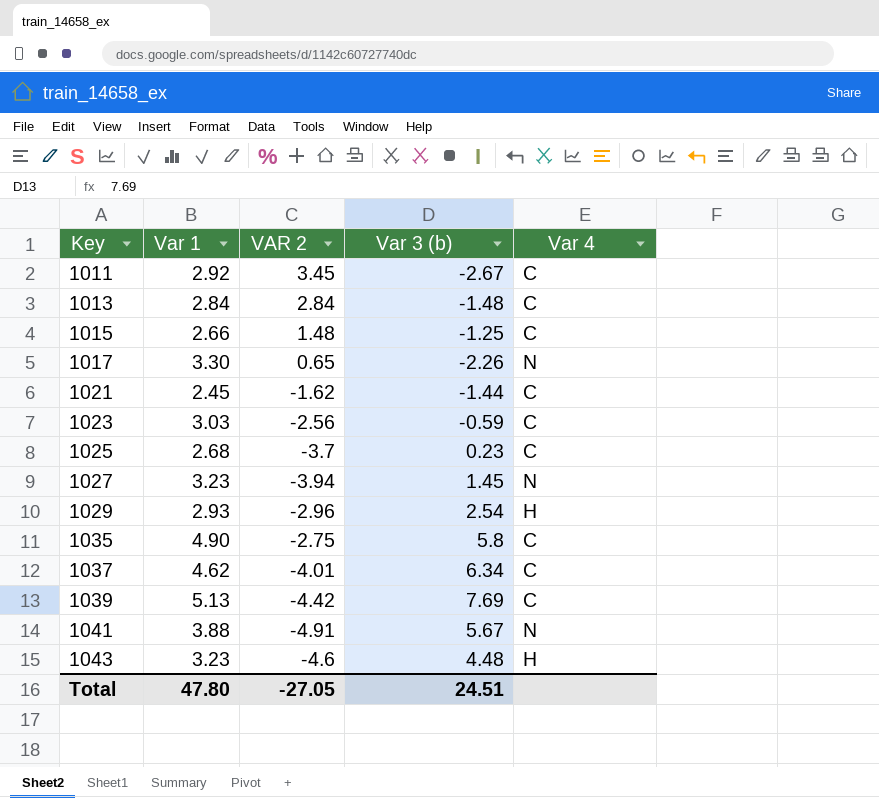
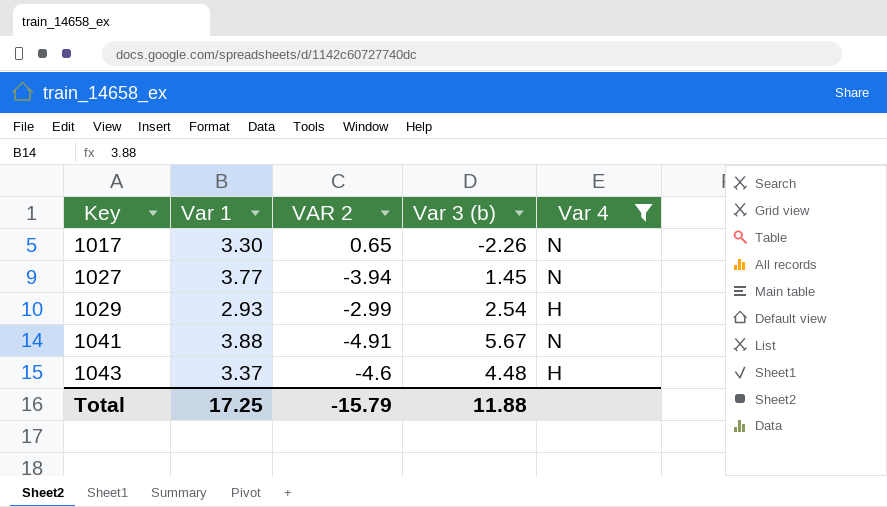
filter: none -> Var 4 != C
1027 | Var 1: 3.23 -> 3.77
1029 | VAR 2: -2.96 -> -2.99
1043 | Var 1: 3.23 -> 3.37
Total | Var 1: 47.80 -> 17.25
Total | VAR 2: -27.05 -> -15.79
Total | Var 3 (b): 24.51 -> 11.88

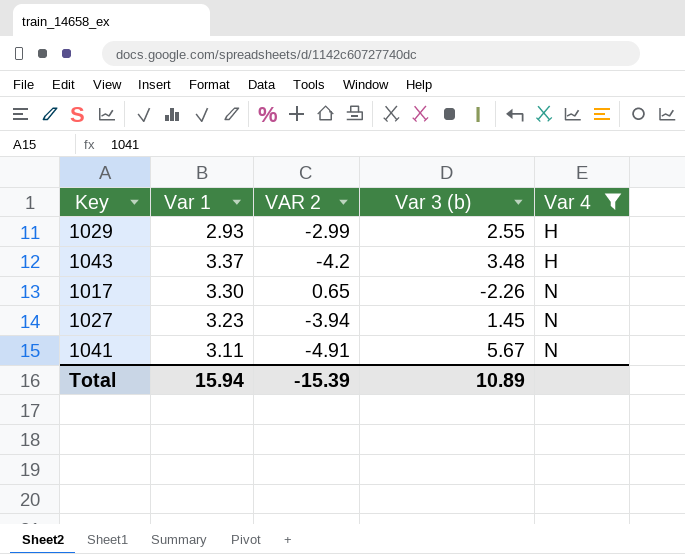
row order: Key ascending -> Var 4 ascending
1029 | Var 3 (b): 2.54 -> 2.55
1043 | VAR 2: -4.6 -> -4.2
1043 | Var 3 (b): 4.48 -> 3.48
1027 | Var 1: 3.77 -> 3.23
1041 | Var 1: 3.88 -> 3.11
Total | Var 1: 17.25 -> 15.94
Total | VAR 2: -15.79 -> -15.39
Total | Var 3 (b): 11.88 -> 10.89

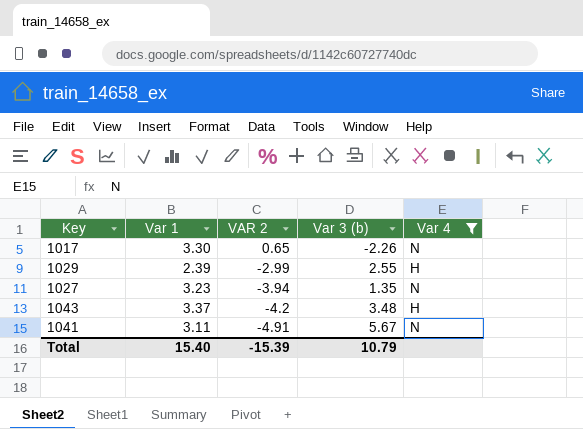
row order: Var 4 ascending -> VAR 2 descending
1029 | Var 1: 2.93 -> 2.39
1027 | Var 3 (b): 1.45 -> 1.35
Total | Var 1: 15.94 -> 15.40
Total | Var 3 (b): 10.89 -> 10.79

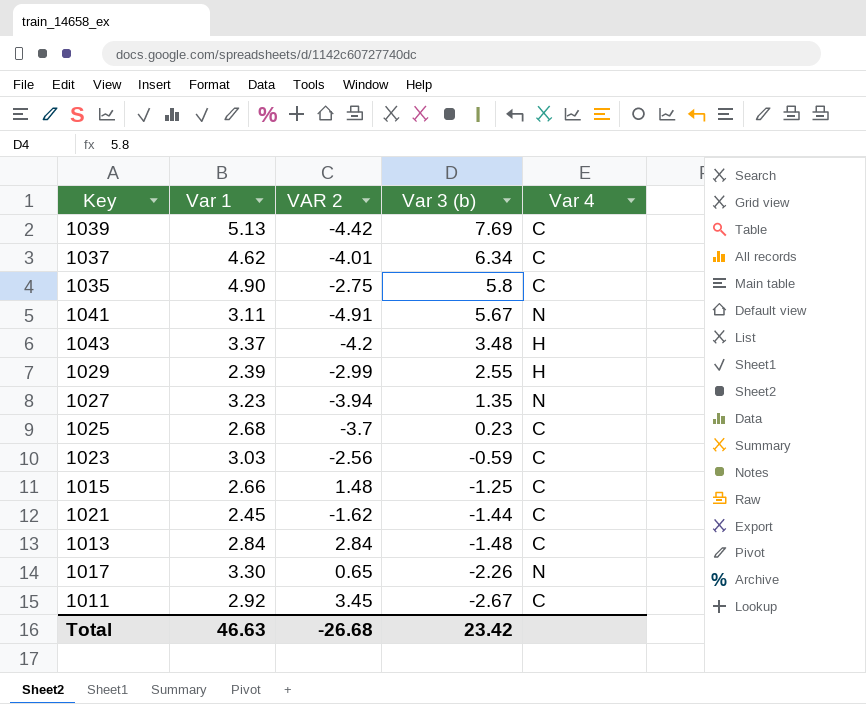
filter: Var 4 != C -> none
row order: VAR 2 descending -> Var 3 (b) descending
Total | Var 1: 15.40 -> 46.63
Total | VAR 2: -15.39 -> -26.68
Total | Var 3 (b): 10.79 -> 23.42

